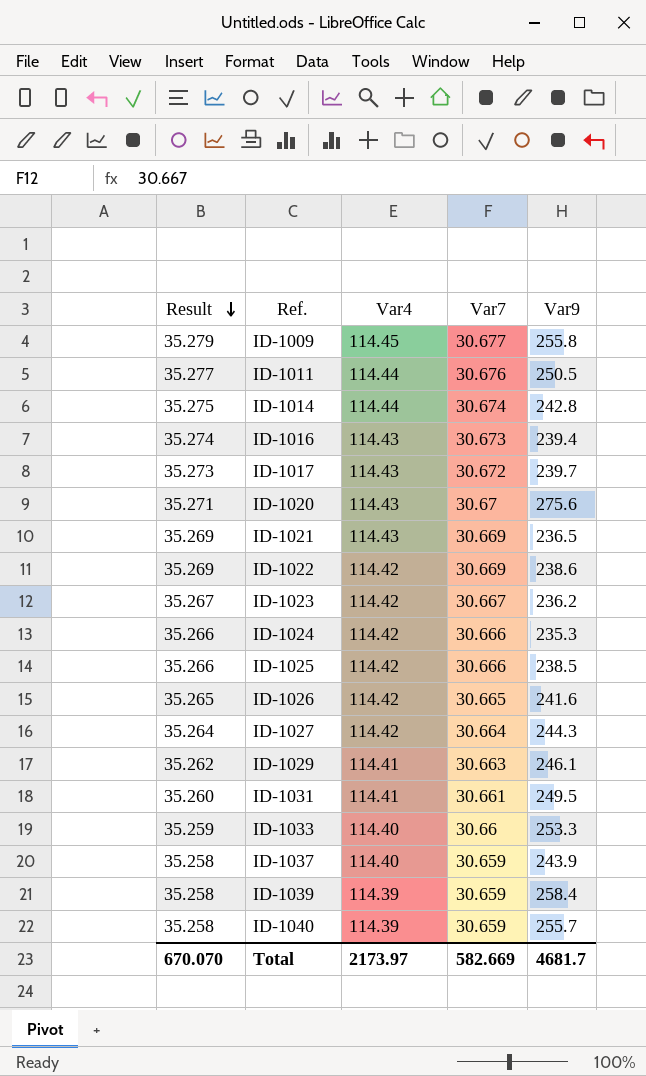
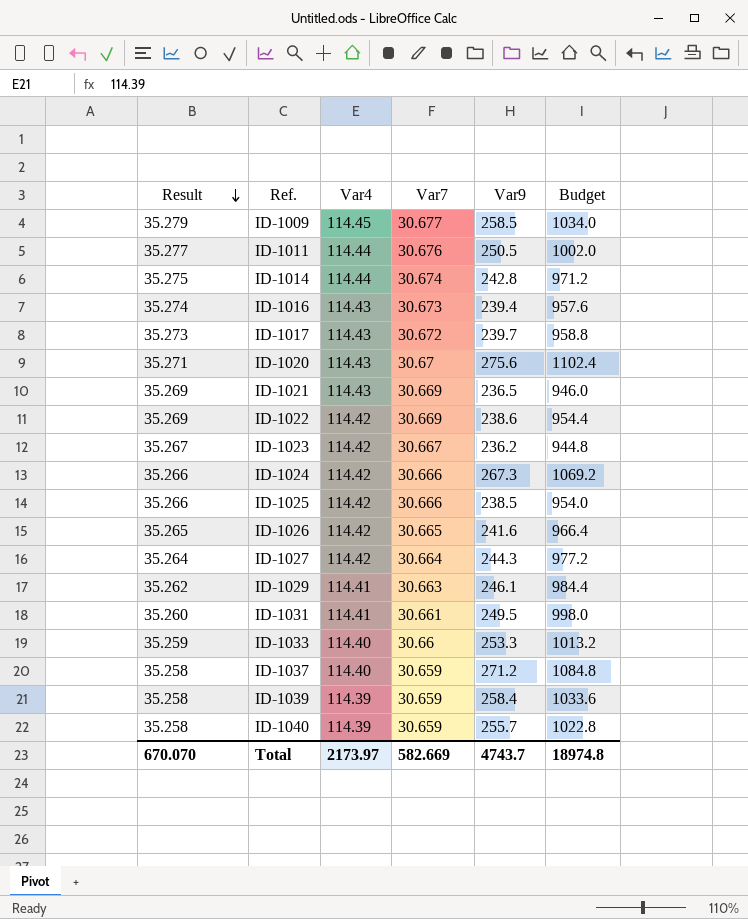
column Budget | formula: none -> [Var9] * 4
ID-1009 | Var9: 255.8 -> 258.5
ID-1024 | Var9: 235.3 -> 267.3
ID-1037 | Var9: 243.9 -> 271.2
Total | Var9: 4681.7 -> 4743.7

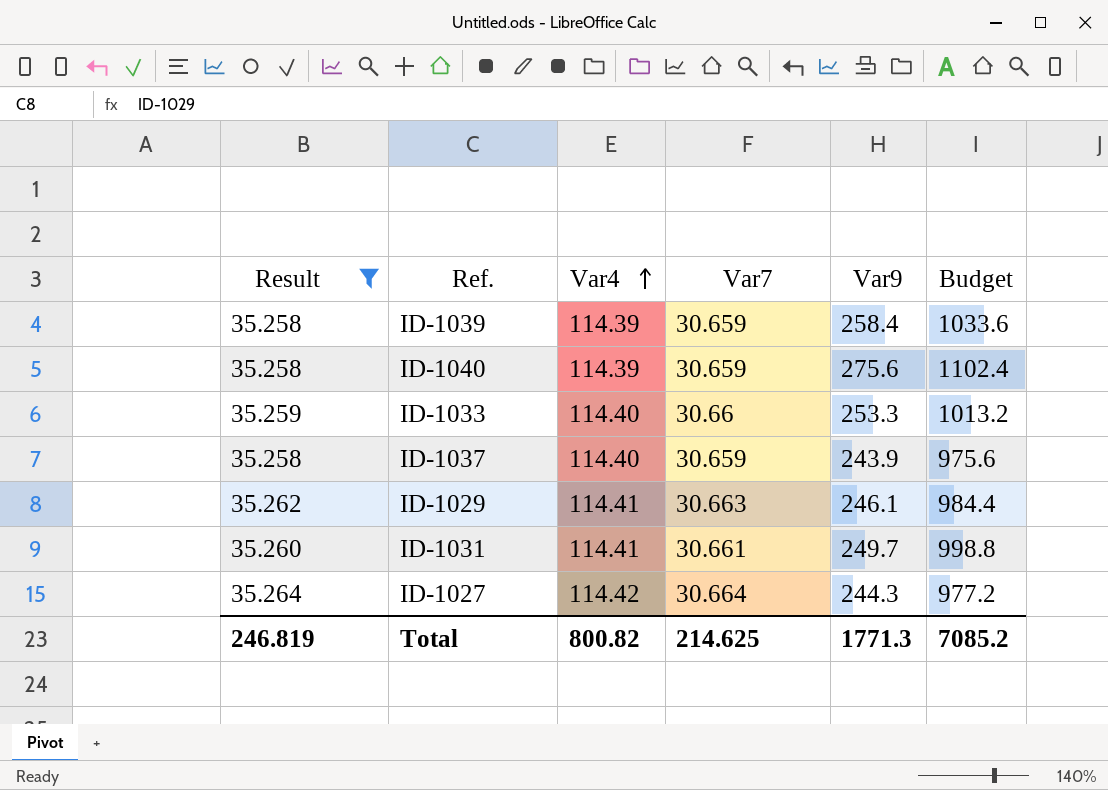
filter: none -> Result <= 35.264
row order: Result descending -> Var4 ascending
ID-1040 | Var9: 255.7 -> 275.6
ID-1040 | Budget: 1022.8 -> 1102.4
ID-1037 | Var9: 271.2 -> 243.9
ID-1037 | Budget: 1084.8 -> 975.6
ID-1031 | Var9: 249.5 -> 249.7
ID-1031 | Budget: 998.0 -> 998.8
Total | Result: 670.070 -> 246.819
Total | Var4: 2173.97 -> 800.82
Total | Var7: 582.669 -> 214.625
Total | Var9: 4743.7 -> 1771.3
Total | Budget: 18974.8 -> 7085.2

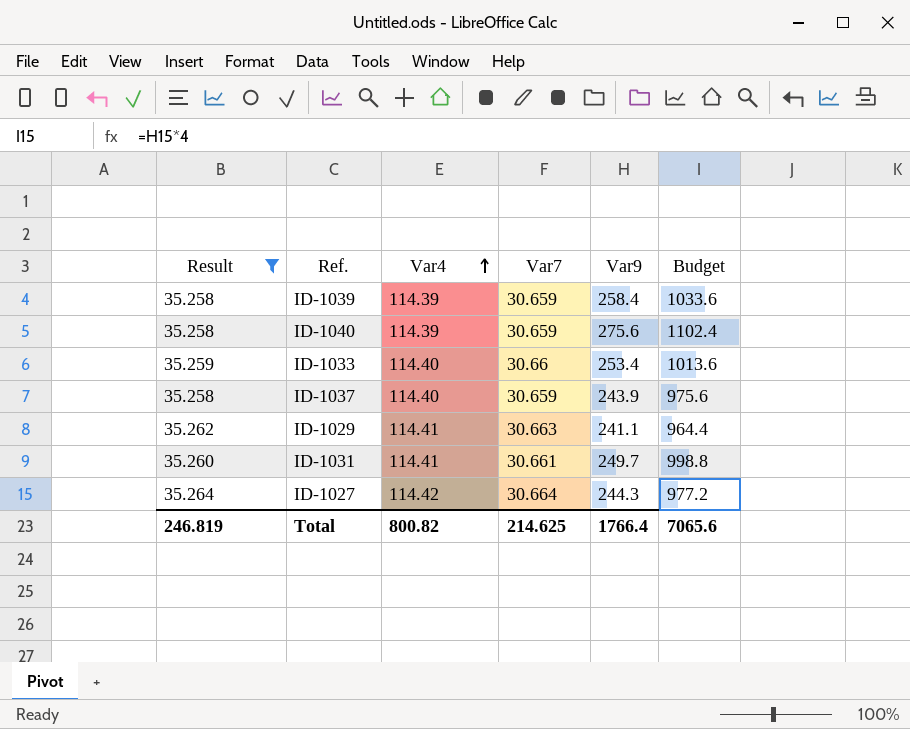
ID-1033 | Var9: 253.3 -> 253.4
ID-1033 | Budget: 1013.2 -> 1013.6
ID-1029 | Var9: 246.1 -> 241.1
ID-1029 | Budget: 984.4 -> 964.4
Total | Var9: 1771.3 -> 1766.4
Total | Budget: 7085.2 -> 7065.6

